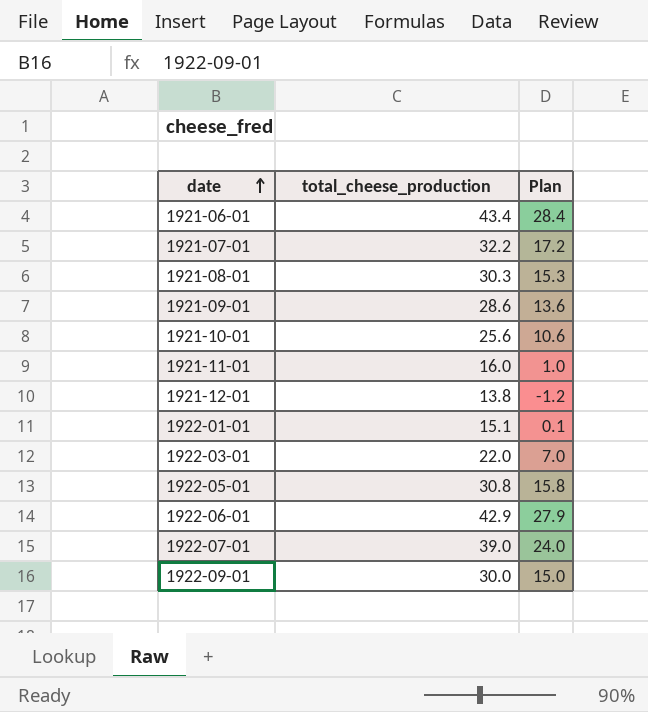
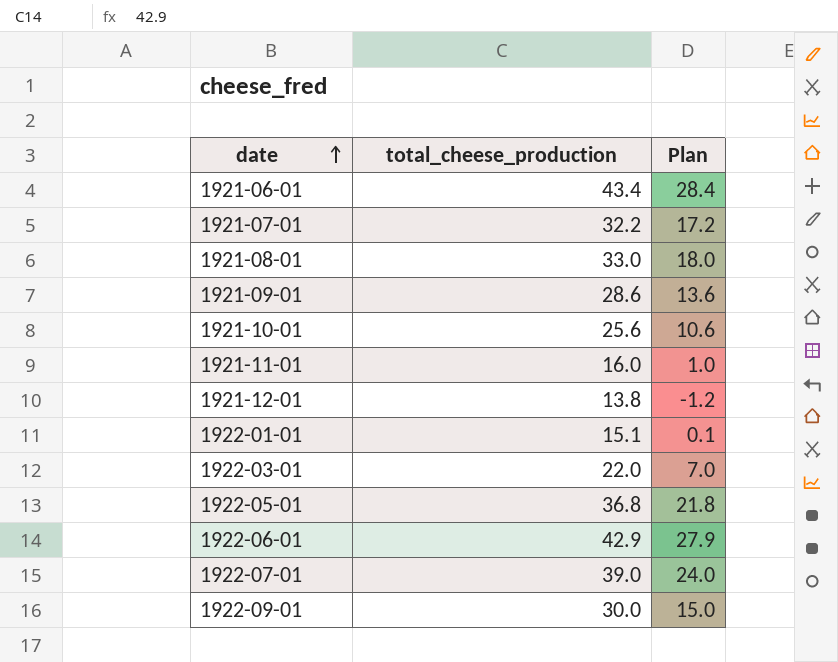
1921-08-01 | total_cheese_production: 30.3 -> 33.0
1921-08-01 | Plan: 15.3 -> 18.0
1922-05-01 | total_cheese_production: 30.8 -> 36.8
1922-05-01 | Plan: 15.8 -> 21.8

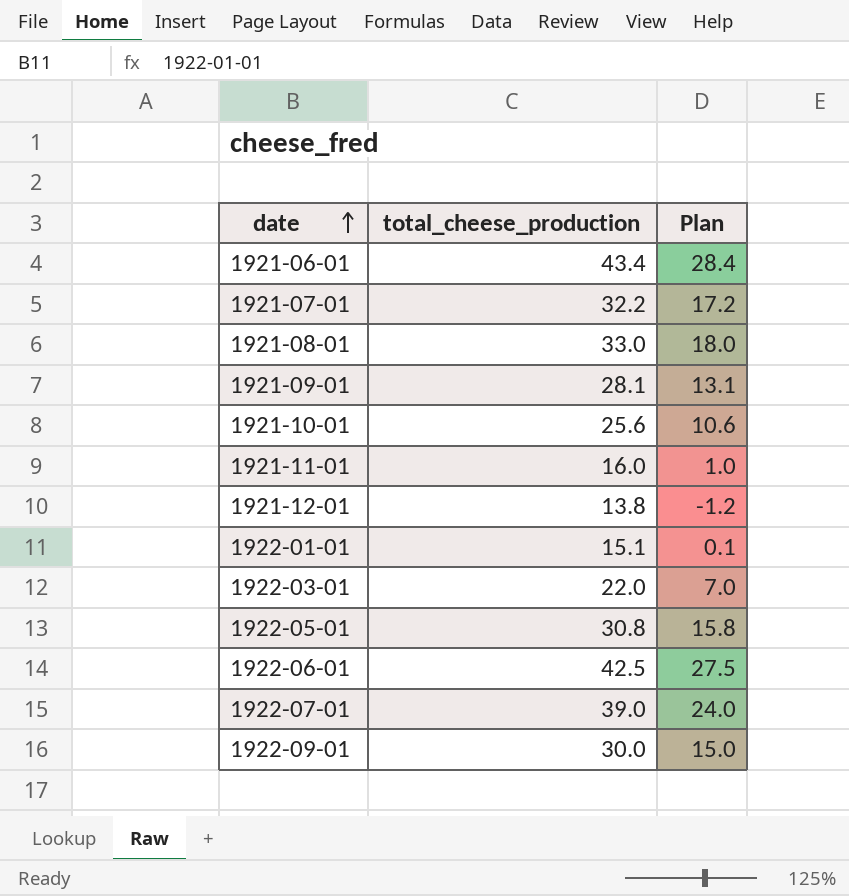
1921-09-01 | total_cheese_production: 28.6 -> 28.1
1921-09-01 | Plan: 13.6 -> 13.1
1922-05-01 | total_cheese_production: 36.8 -> 30.8
1922-05-01 | Plan: 21.8 -> 15.8
1922-06-01 | total_cheese_production: 42.9 -> 42.5
1922-06-01 | Plan: 27.9 -> 27.5

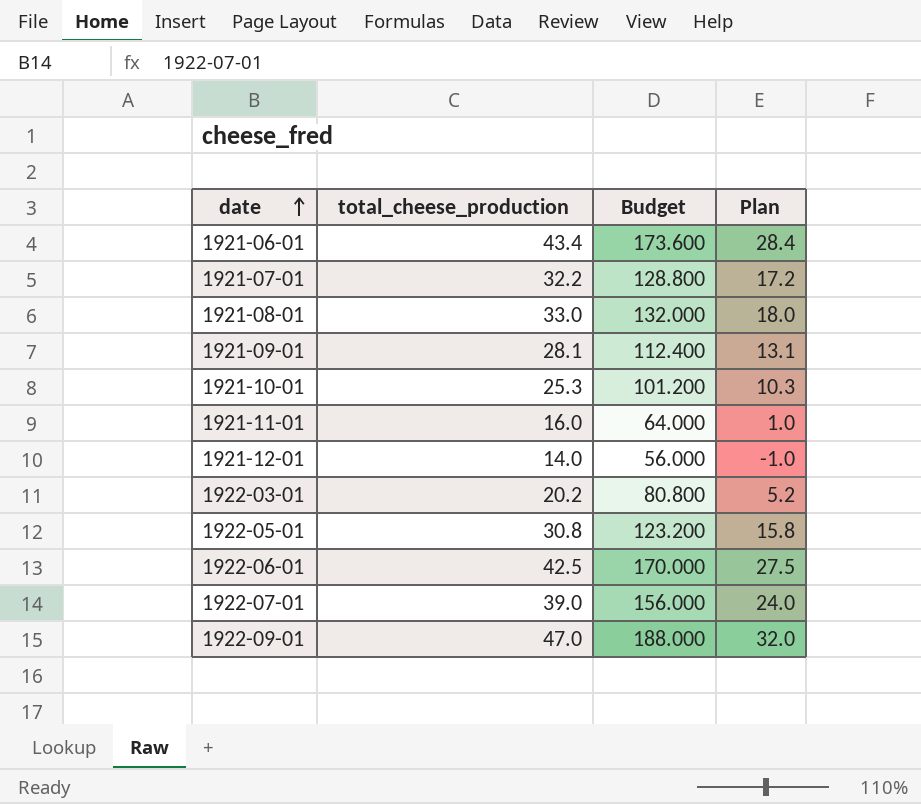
column Budget | formula: none -> [total_cheese_production] * 4
row 1922-01-01: 15.1 | 0.1 -> none
1921-10-01 | total_cheese_production: 25.6 -> 25.3
1921-10-01 | Plan: 10.6 -> 10.3
1921-12-01 | total_cheese_production: 13.8 -> 14.0
1921-12-01 | Plan: -1.2 -> -1.0
1922-03-01 | total_cheese_production: 22.0 -> 20.2
1922-03-01 | Plan: 7.0 -> 5.2
1922-09-01 | total_cheese_production: 30.0 -> 47.0
1922-09-01 | Plan: 15.0 -> 32.0

